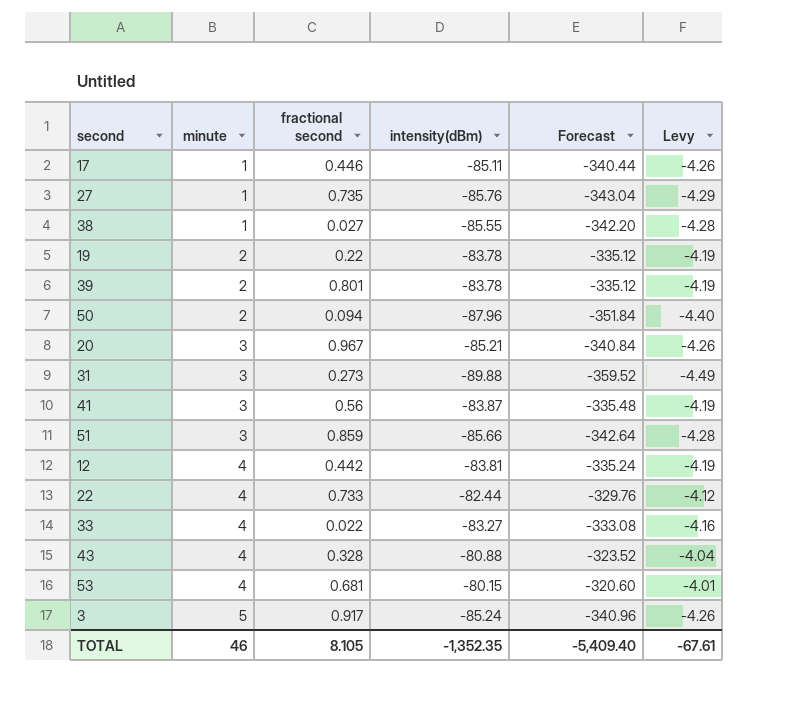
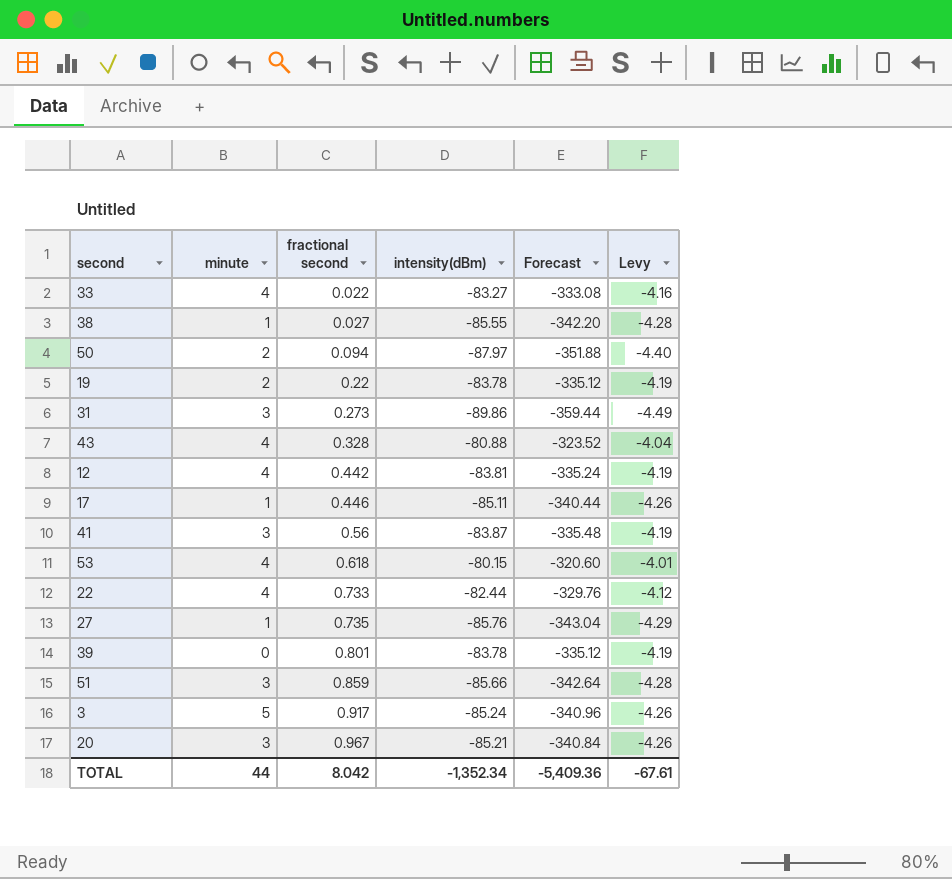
row order: minute ascending -> fractional second ascending
50 | intensity(dBm): -87.96 -> -87.97
50 | Forecast: -351.84 -> -351.88
31 | intensity(dBm): -89.88 -> -89.86
31 | Forecast: -359.52 -> -359.44
53 | fractional second: 0.681 -> 0.618
39 | minute: 2 -> 0
TOTAL | minute: 46 -> 44
TOTAL | fractional second: 8.105 -> 8.042
TOTAL | intensity(dBm): -1,352.35 -> -1,352.34
TOTAL | Forecast: -5,409.40 -> -5,409.36

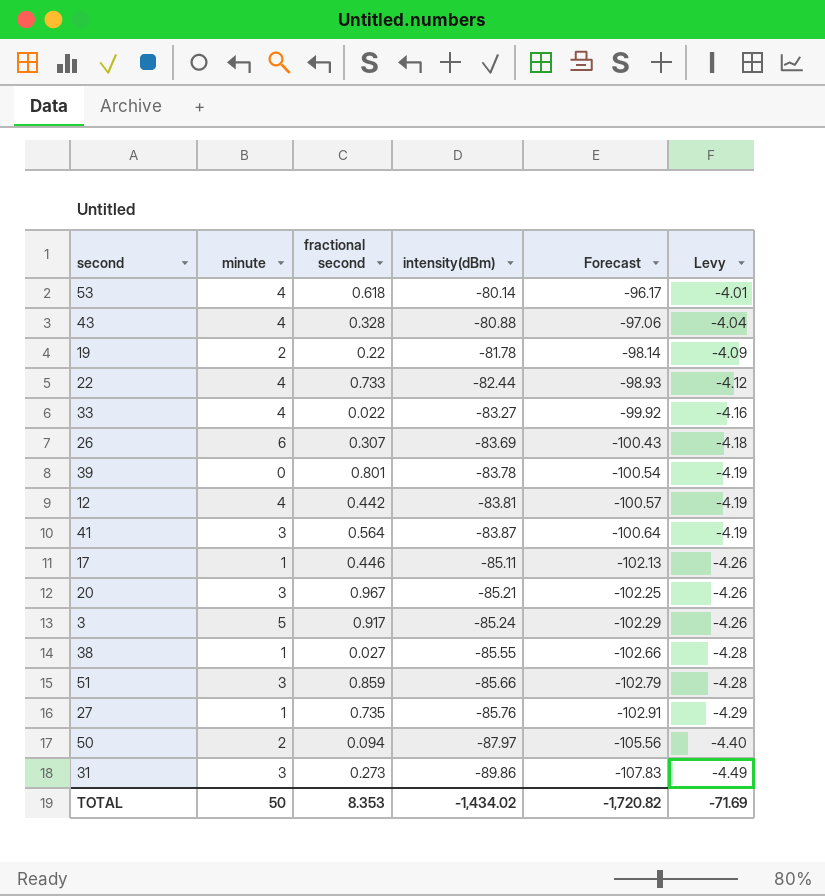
row order: fractional second ascending -> intensity(dBm) descending
column Forecast | formula: [intensity(dBm)] * 4 -> [intensity(dBm)] * 1.2
53 | intensity(dBm): -80.15 -> -80.14
19 | intensity(dBm): -83.78 -> -81.78
19 | Levy: -4.19 -> -4.09
row 26: none -> 6 | 0.307 | -83.69 | -100.43 | -4.18
41 | fractional second: 0.56 -> 0.564
TOTAL | minute: 44 -> 50
TOTAL | fractional second: 8.042 -> 8.353
TOTAL | intensity(dBm): -1,352.34 -> -1,434.02
TOTAL | Forecast: -5,409.36 -> -1,720.82
TOTAL | Levy: -67.61 -> -71.69

